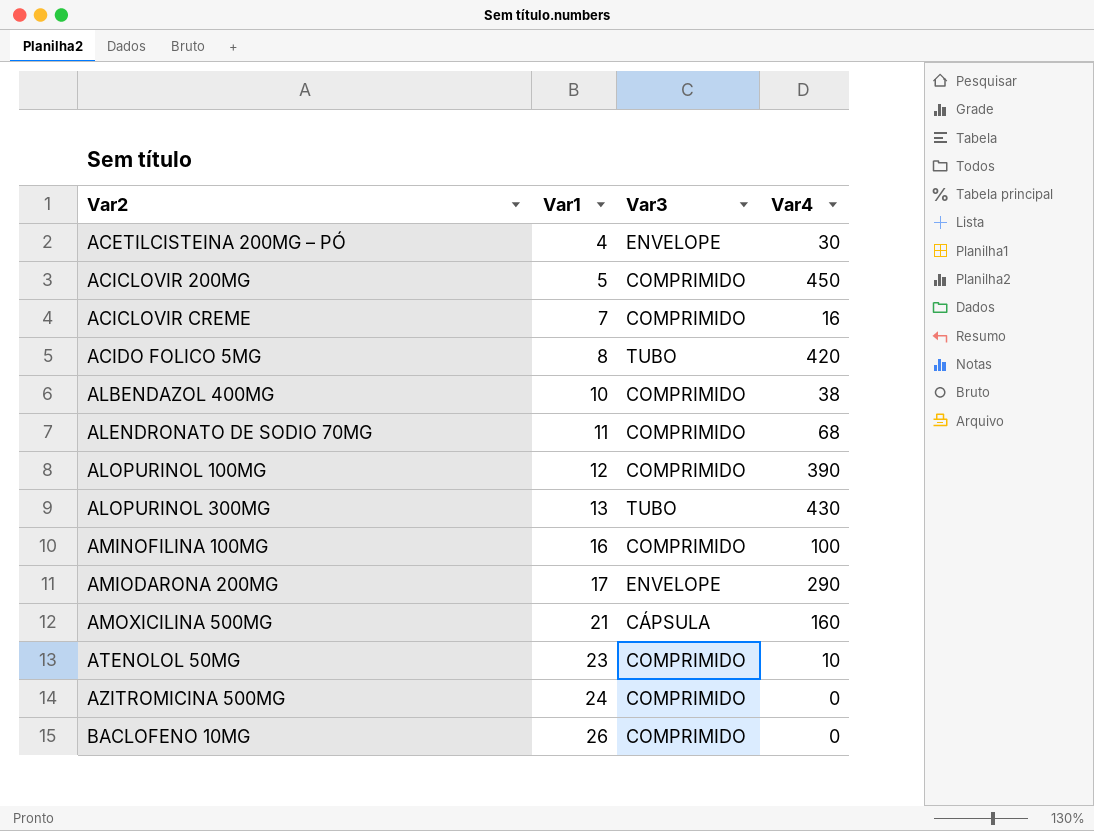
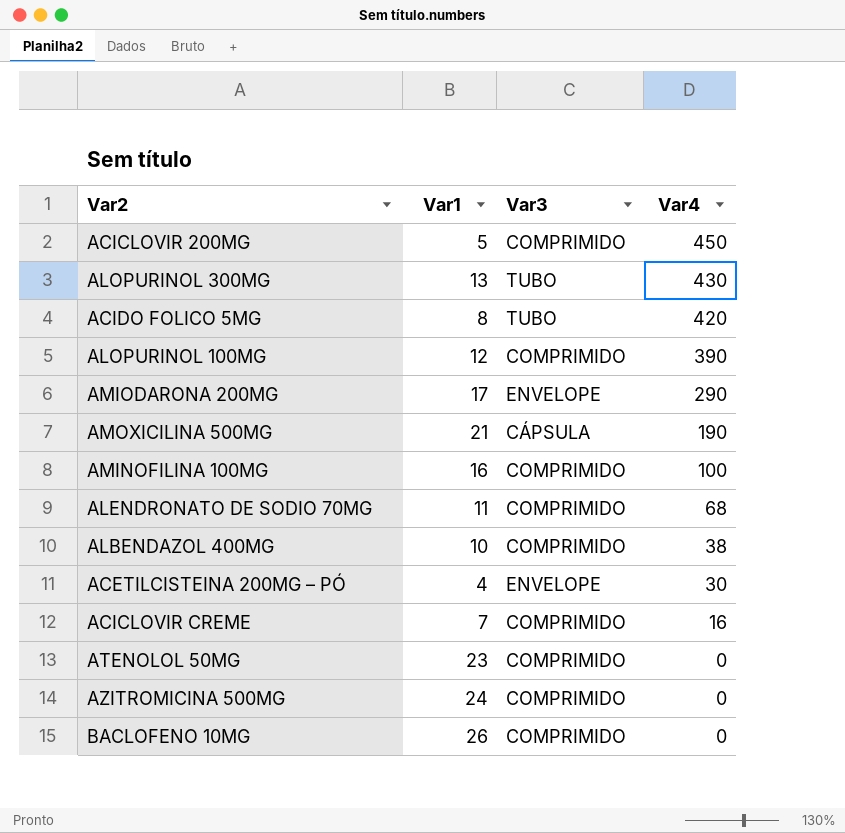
row order: Var2 ascending -> Var4 descending
AMOXICILINA 500MG | Var4: 160 -> 190
ATENOLOL 50MG | Var4: 10 -> 0

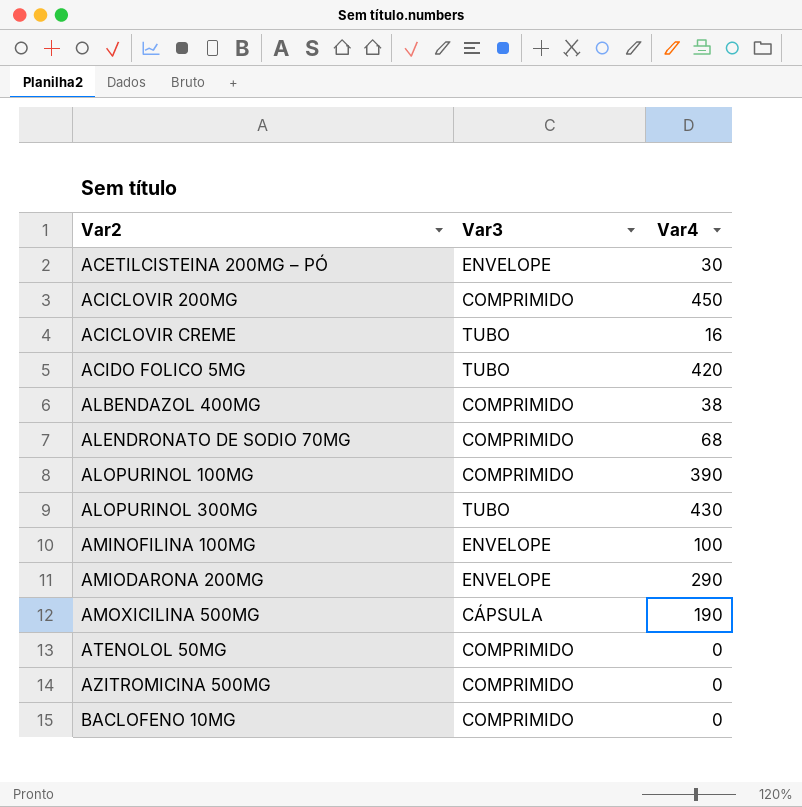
row order: Var4 descending -> Var2 ascending
column Var1 | position: 2 -> none
ACICLOVIR CREME | Var3: COMPRIMIDO -> TUBO
AMINOFILINA 100MG | Var3: COMPRIMIDO -> ENVELOPE

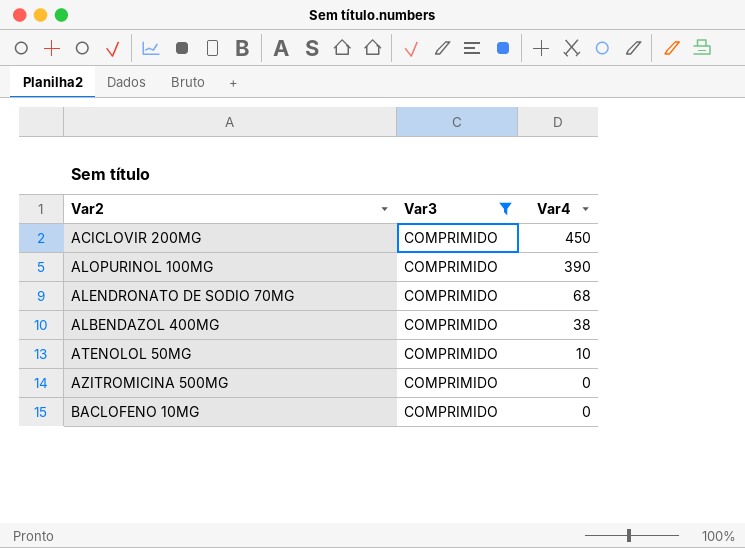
filter: none -> Var3 = COMPRIMIDO
row order: Var2 ascending -> Var4 descending
ATENOLOL 50MG | Var4: 0 -> 10

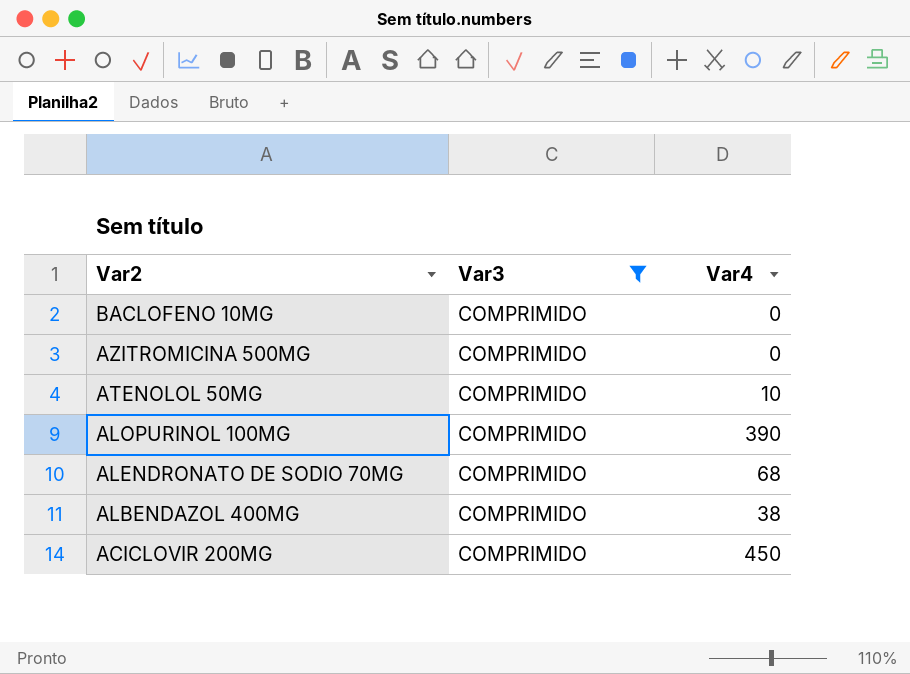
row order: Var4 descending -> Var2 descending

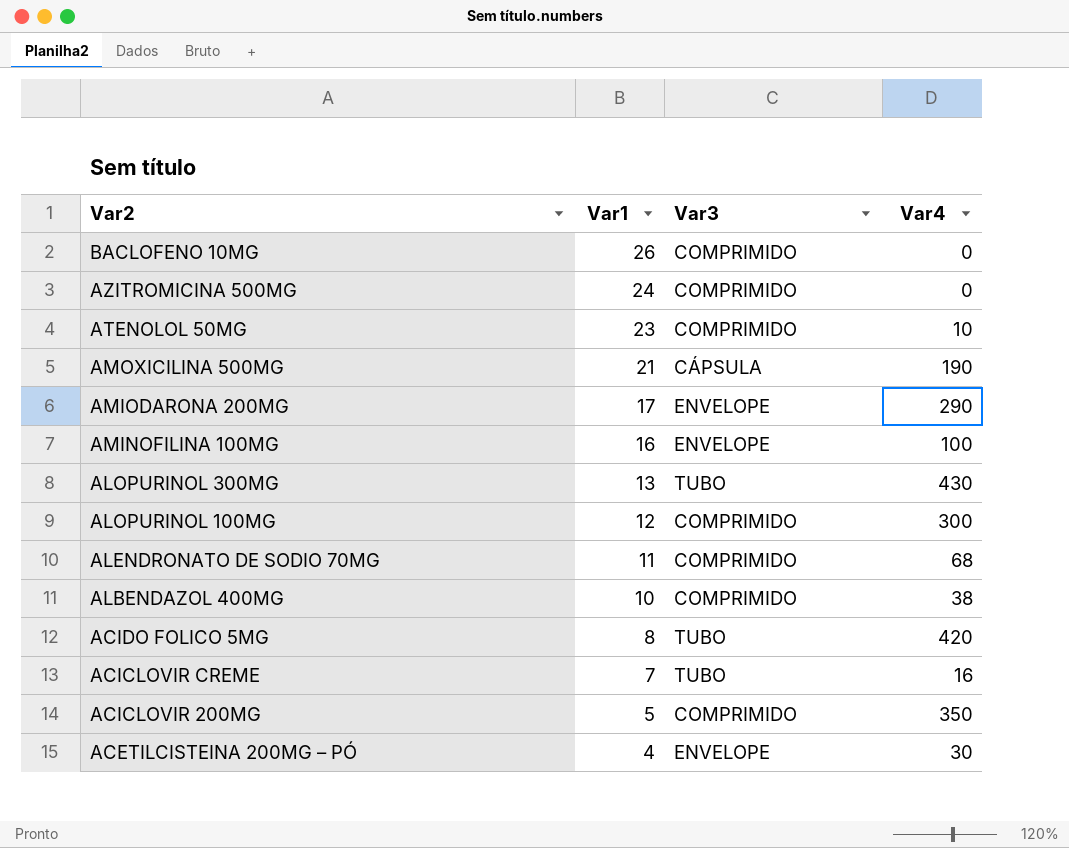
filter: Var3 = COMPRIMIDO -> none
column Var1 | position: none -> 2
ALOPURINOL 100MG | Var4: 390 -> 300
ACICLOVIR 200MG | Var4: 450 -> 350

